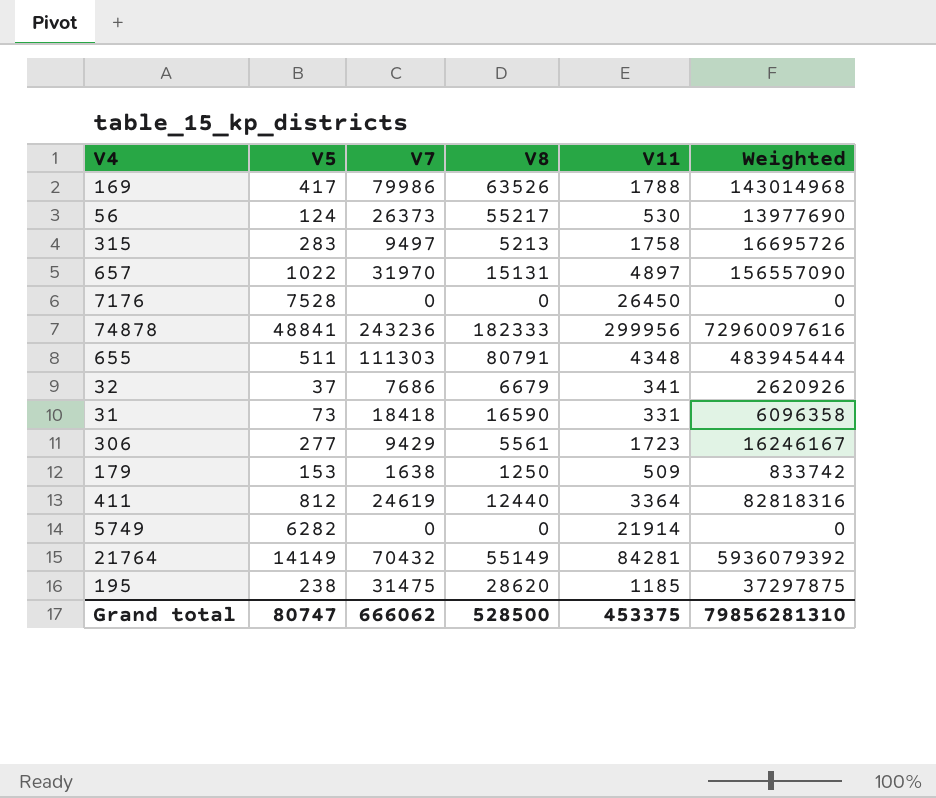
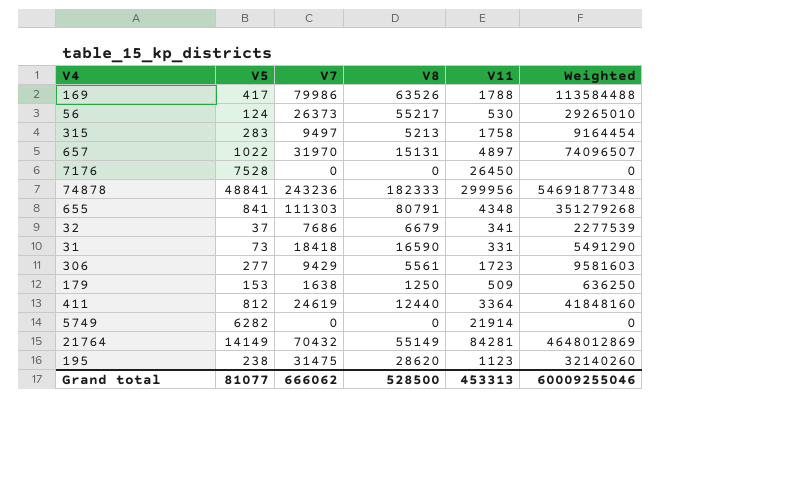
column Weighted | formula: [V7] * [V11] -> [V8] * [V11]
655 | V5: 511 -> 841
195 | V11: 1185 -> 1123
Grand total | V5: 80747 -> 81077
Grand total | V11: 453375 -> 453313
Grand total | Weighted: 79856281310 -> 60009255046

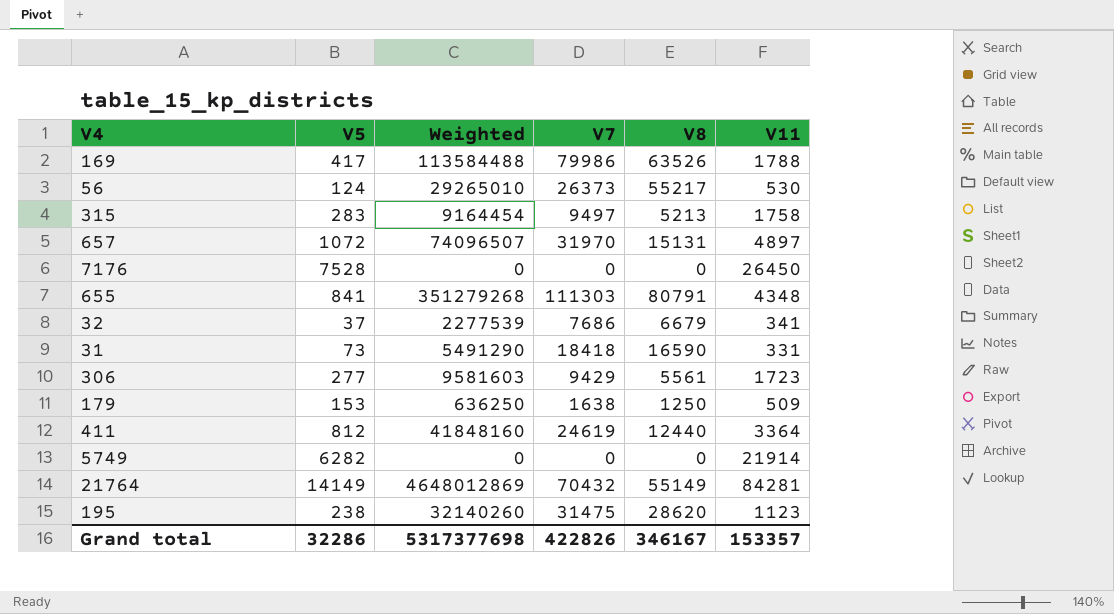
column Weighted | position: 6 -> 3
row 74878: 48841 | 243236 | 182333 | 299956 | 54691877348 -> none
657 | V5: 1022 -> 1072
Grand total | V5: 81077 -> 32286
Grand total | Weighted: 60009255046 -> 5317377698
Grand total | V7: 666062 -> 422826
Grand total | V8: 528500 -> 346167
Grand total | V11: 453313 -> 153357

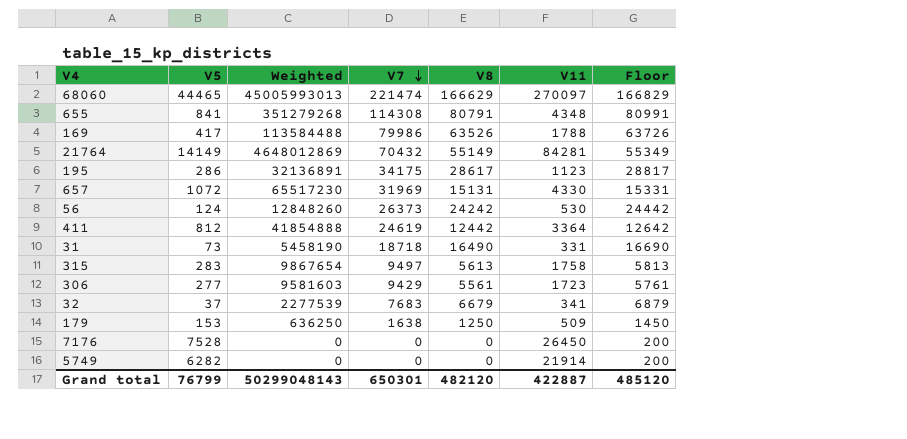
row order: none -> V7 descending
column Floor | formula: none -> [V8] + 200
row 68060: none -> 44465 | 45005993013 | 221474 | 166629 | 270097 | 166829
655 | V7: 111303 -> 114308
195 | V5: 238 -> 286
195 | Weighted: 32140260 -> 32136891
195 | V7: 31475 -> 34175
195 | V8: 28620 -> 28617
657 | Weighted: 74096507 -> 65517230
657 | V7: 31970 -> 31969
657 | V11: 4897 -> 4330
56 | Weighted: 29265010 -> 12848260
56 | V8: 55217 -> 24242
411 | Weighted: 41848160 -> 41854888
411 | V8: 12440 -> 12442
31 | Weighted: 5491290 -> 5458190
31 | V7: 18418 -> 18718
31 | V8: 16590 -> 16490
315 | Weighted: 9164454 -> 9867654
315 | V8: 5213 -> 5613
32 | V7: 7686 -> 7683
Grand total | V5: 32286 -> 76799
Grand total | Weighted: 5317377698 -> 50299048143
Grand total | V7: 422826 -> 650301
Grand total | V8: 346167 -> 482120
Grand total | V11: 153357 -> 422887

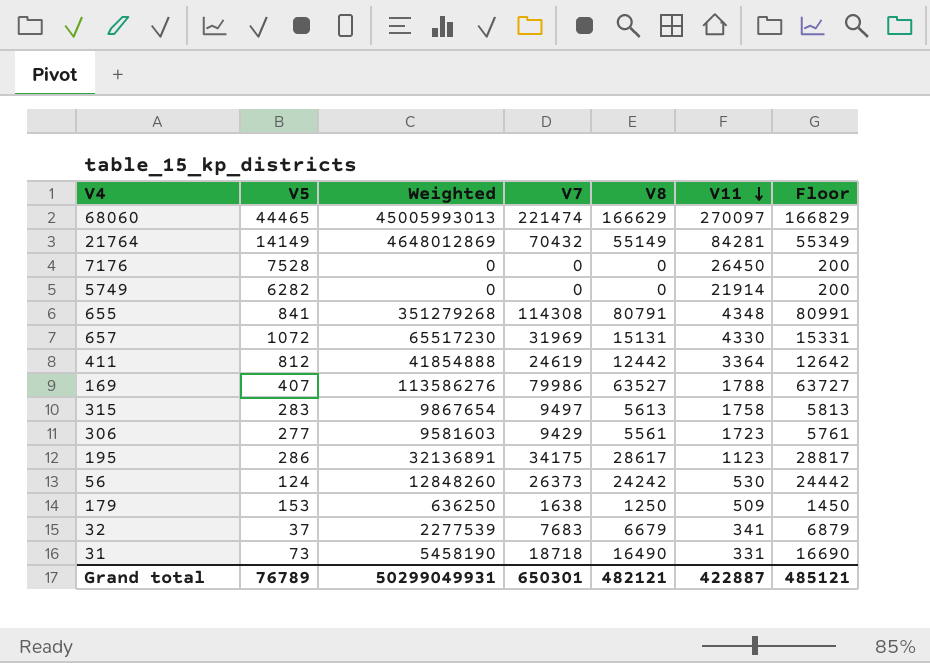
row order: V7 descending -> V11 descending
169 | V5: 417 -> 407
169 | Weighted: 113584488 -> 113586276
169 | V8: 63526 -> 63527
169 | Floor: 63726 -> 63727
Grand total | V5: 76799 -> 76789
Grand total | Weighted: 50299048143 -> 50299049931
Grand total | V8: 482120 -> 482121
Grand total | Floor: 485120 -> 485121

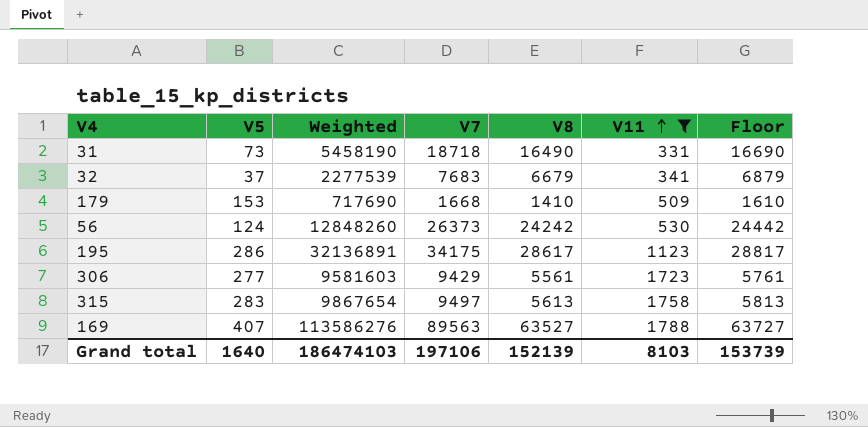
filter: none -> V11 <= 1788
row order: V11 descending -> V11 ascending
179 | Weighted: 636250 -> 717690
179 | V7: 1638 -> 1668
179 | V8: 1250 -> 1410
179 | Floor: 1450 -> 1610
169 | V7: 79986 -> 89563
Grand total | V5: 76789 -> 1640
Grand total | Weighted: 50299049931 -> 186474103
Grand total | V7: 650301 -> 197106
Grand total | V8: 482121 -> 152139
Grand total | V11: 422887 -> 8103
Grand total | Floor: 485121 -> 153739

